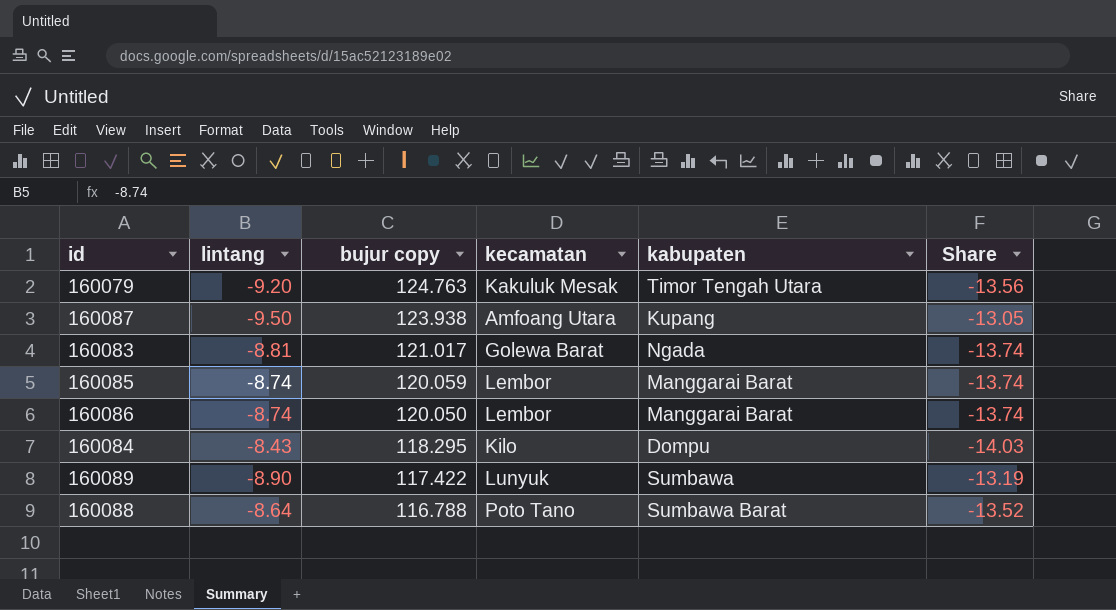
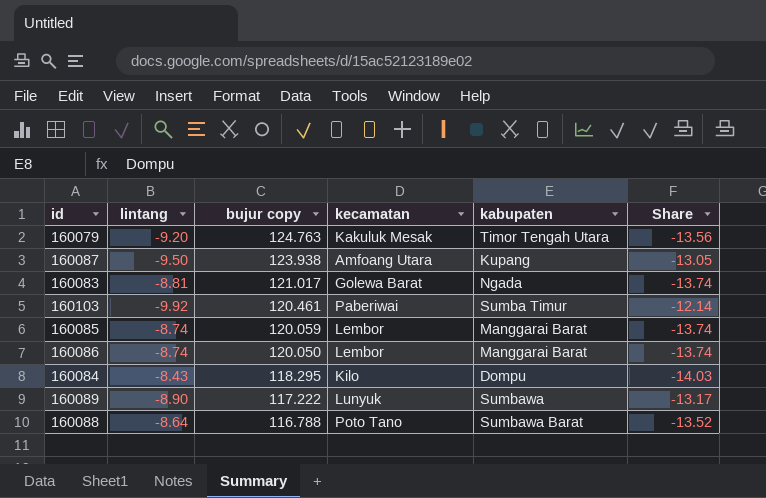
row 160103: none -> -9.92 | 120.461 | Paberiwai | Sumba Timur | -12.14
160089 | bujur copy: 117.422 -> 117.222
160089 | Share: -13.19 -> -13.17

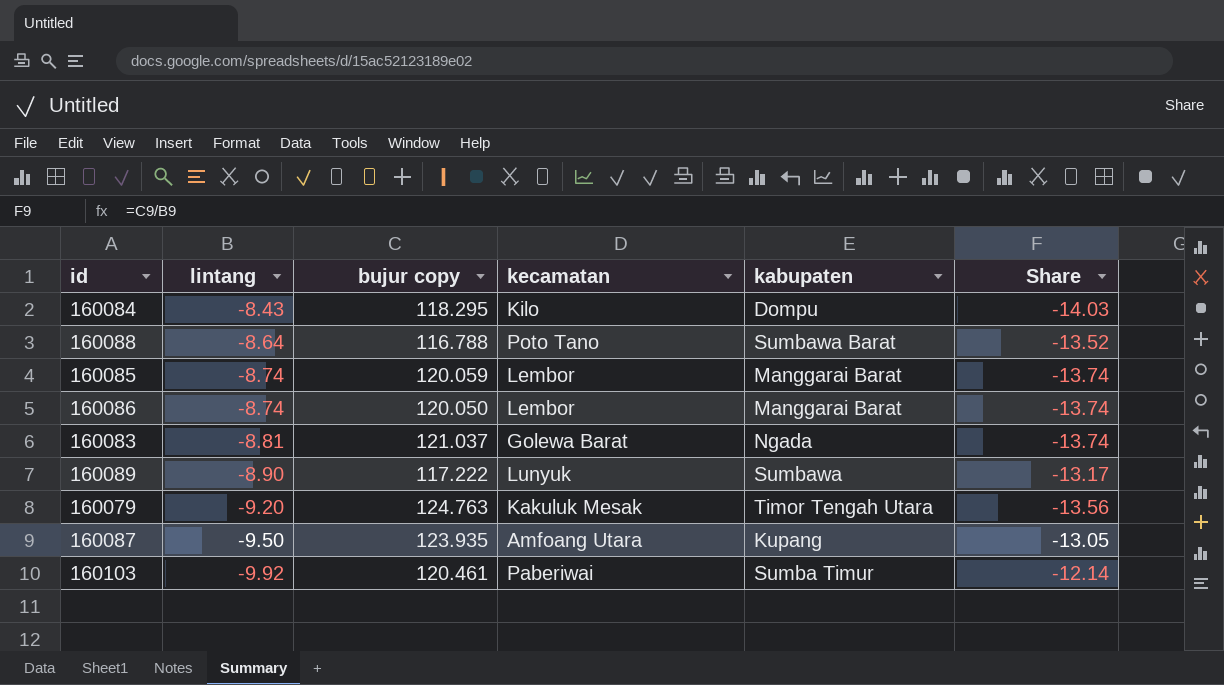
row order: bujur copy descending -> lintang descending
160083 | bujur copy: 121.017 -> 121.037
160087 | bujur copy: 123.938 -> 123.935

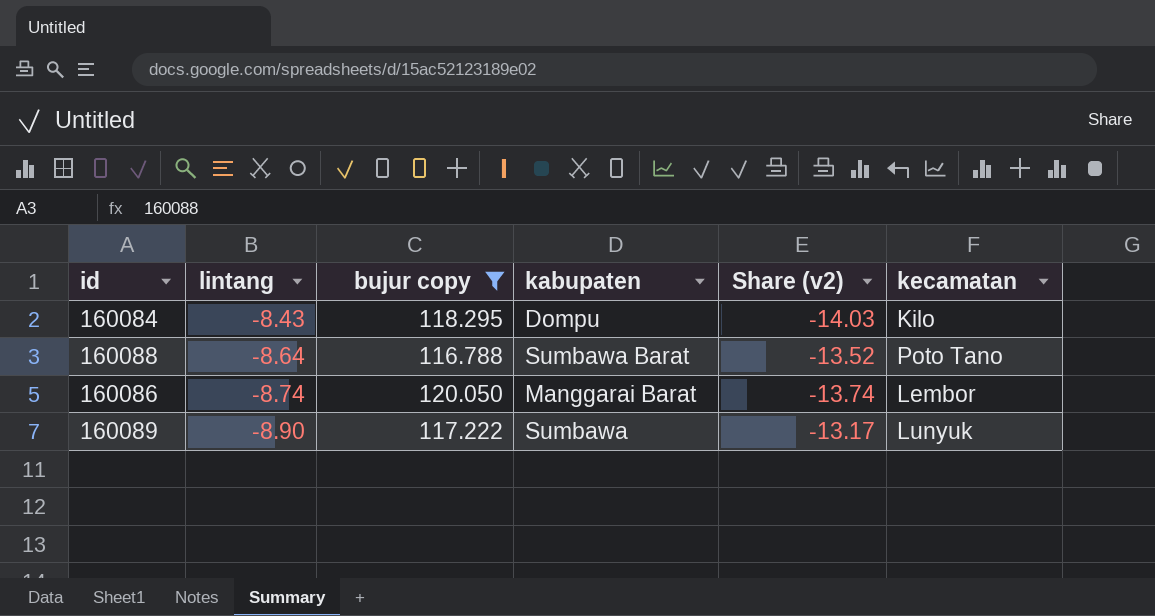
filter: none -> bujur copy <= 120.050
column name: Share -> Share (v2)
column kecamatan | position: 4 -> 6

